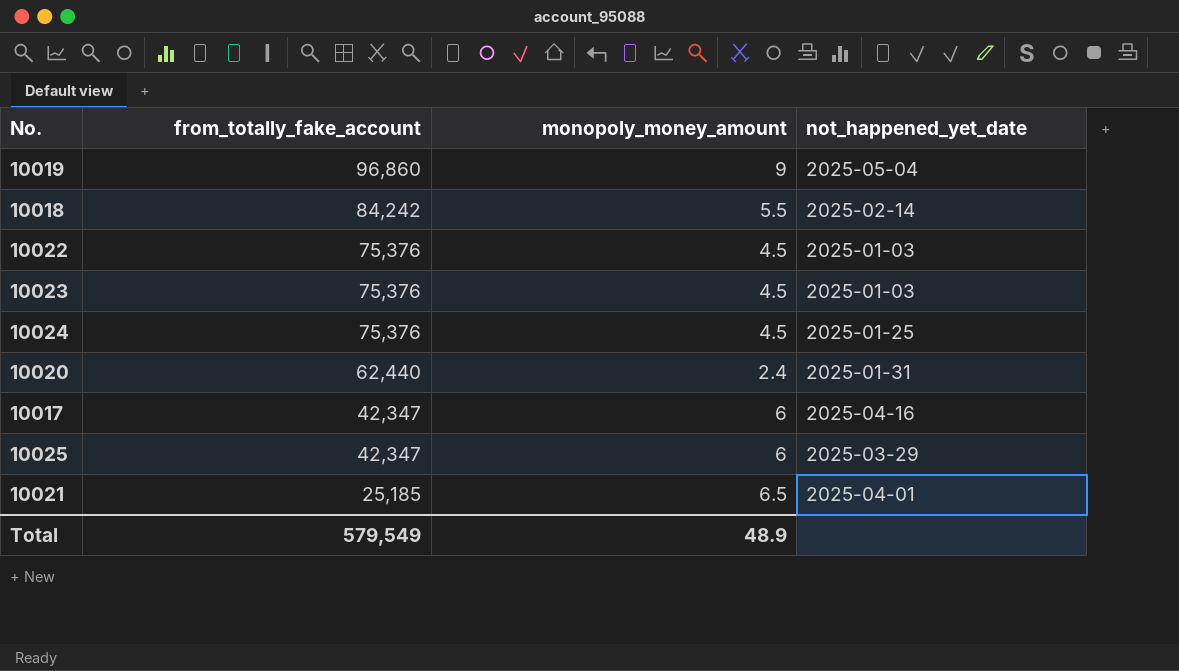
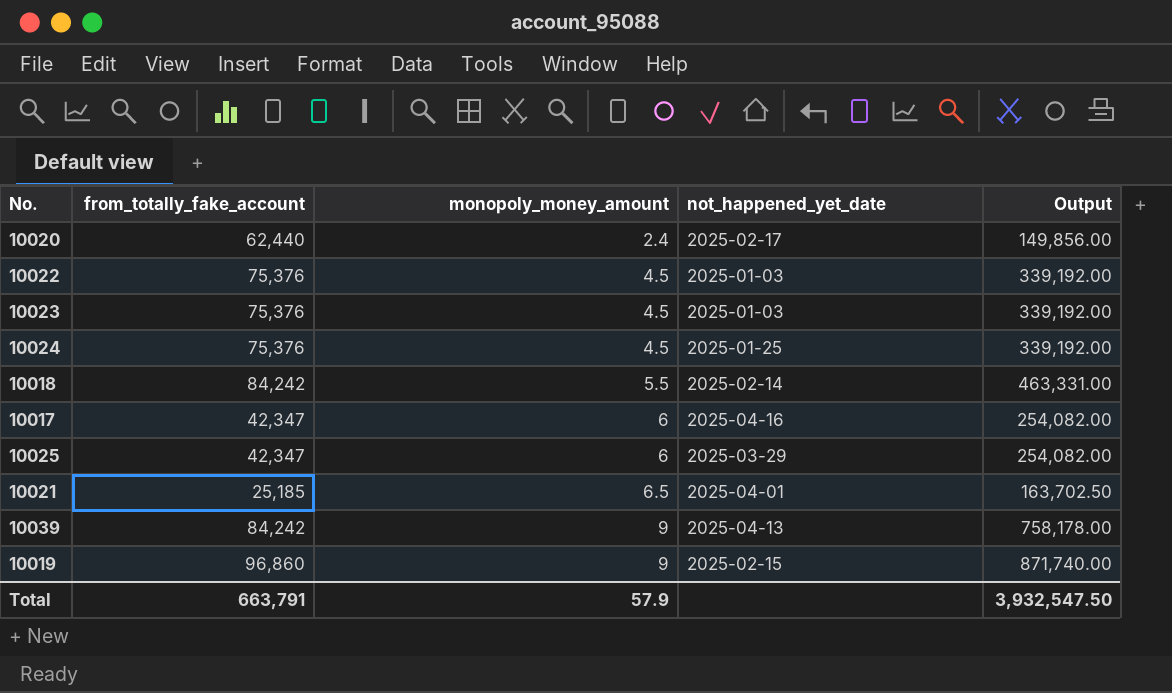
row order: from_totally_fake_account descending -> monopoly_money_amount ascending
column Output | formula: none -> [from_totally_fake_account] * [monopoly_money_amount]
10020 | not_happened_yet_date: 2025-01-31 -> 2025-02-17
row 10039: none -> 84,242 | 9 | 2025-04-13 | 758,178.00
10019 | not_happened_yet_date: 2025-05-04 -> 2025-02-15
Total | from_totally_fake_account: 579,549 -> 663,791
Total | monopoly_money_amount: 48.9 -> 57.9

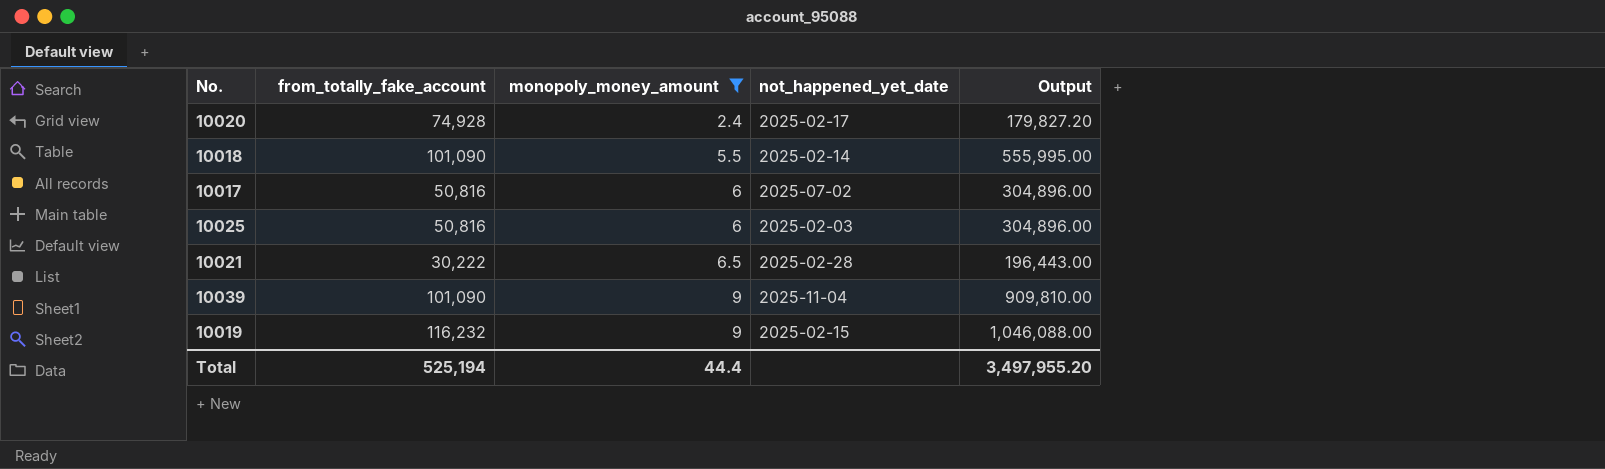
filter: none -> monopoly_money_amount != 4.5
10020 | from_totally_fake_account: 62,440 -> 74,928
10020 | Output: 149,856.00 -> 179,827.20
10018 | from_totally_fake_account: 84,242 -> 101,090
10018 | Output: 463,331.00 -> 555,995.00
10017 | from_totally_fake_account: 42,347 -> 50,816
10017 | not_happened_yet_date: 2025-04-16 -> 2025-07-02
10017 | Output: 254,082.00 -> 304,896.00
10025 | from_totally_fake_account: 42,347 -> 50,816
10025 | not_happened_yet_date: 2025-03-29 -> 2025-02-03
10025 | Output: 254,082.00 -> 304,896.00
10021 | from_totally_fake_account: 25,185 -> 30,222
10021 | not_happened_yet_date: 2025-04-01 -> 2025-02-28
10021 | Output: 163,702.50 -> 196,443.00
10039 | from_totally_fake_account: 84,242 -> 101,090
10039 | not_happened_yet_date: 2025-04-13 -> 2025-11-04
10039 | Output: 758,178.00 -> 909,810.00
10019 | from_totally_fake_account: 96,860 -> 116,232
10019 | Output: 871,740.00 -> 1,046,088.00
Total | from_totally_fake_account: 663,791 -> 525,194
Total | monopoly_money_amount: 57.9 -> 44.4
Total | Output: 3,932,547.50 -> 3,497,955.20

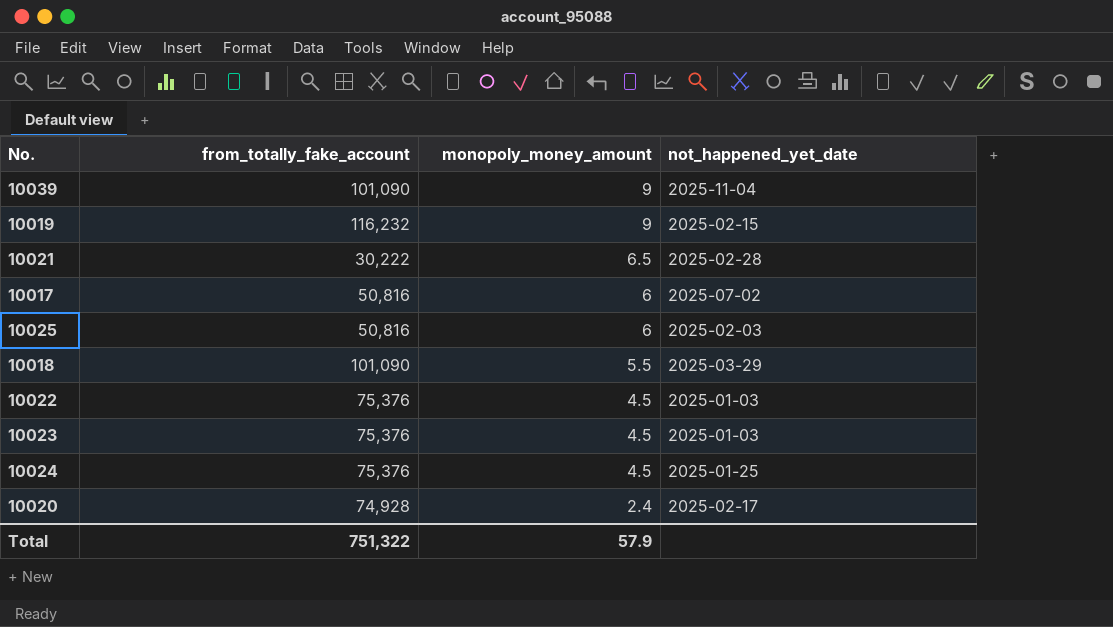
filter: monopoly_money_amount != 4.5 -> none
row order: monopoly_money_amount ascending -> monopoly_money_amount descending
column Output | formula: [from_totally_fake_account] * [monopoly_money_amount] -> none
10018 | not_happened_yet_date: 2025-02-14 -> 2025-03-29
Total | from_totally_fake_account: 525,194 -> 751,322
Total | monopoly_money_amount: 44.4 -> 57.9

